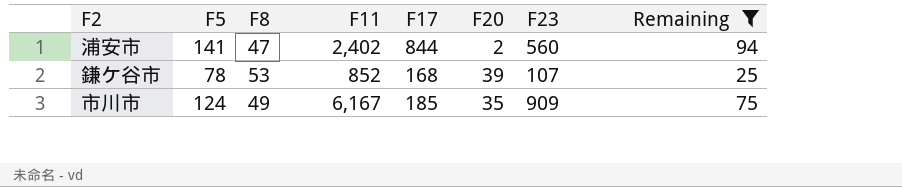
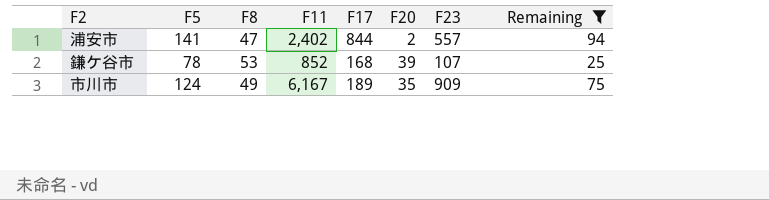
浦安市 | F23: 560 -> 557
市川市 | F17: 185 -> 189

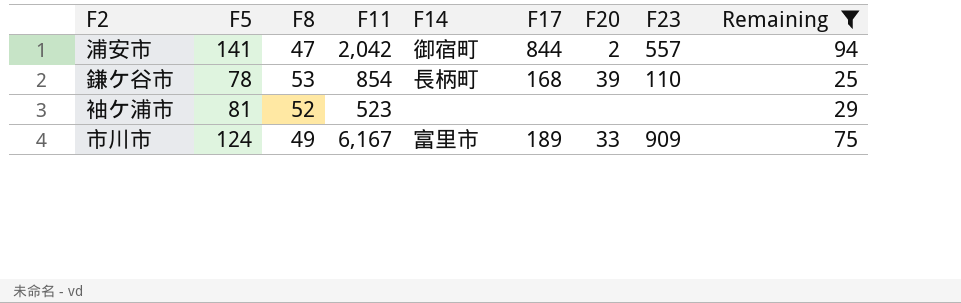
column F14 | position: none -> 5
浦安市 | F11: 2,402 -> 2,042
鎌ケ谷市 | F11: 852 -> 854
鎌ケ谷市 | F23: 107 -> 110
row 袖ケ浦市: none -> 81 | 52 | 523 | none | none | none | none | 29
市川市 | F20: 35 -> 33

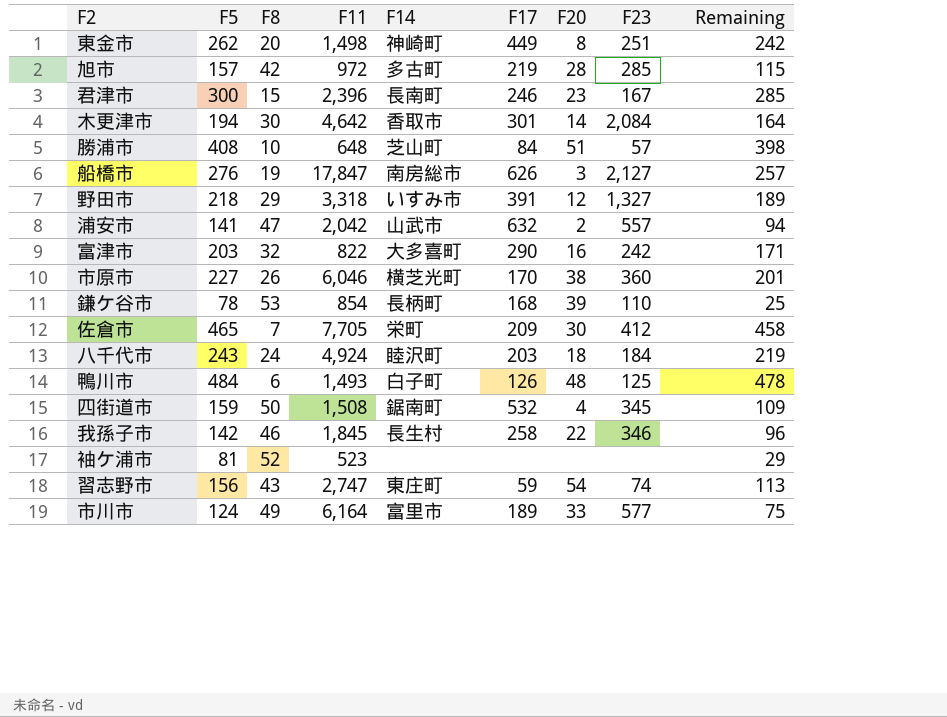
filter: Remaining <= 94 -> none
浦安市 | F14: 御宿町 -> 山武市
浦安市 | F17: 844 -> 632
市川市 | F11: 6,167 -> 6,164
市川市 | F23: 909 -> 577

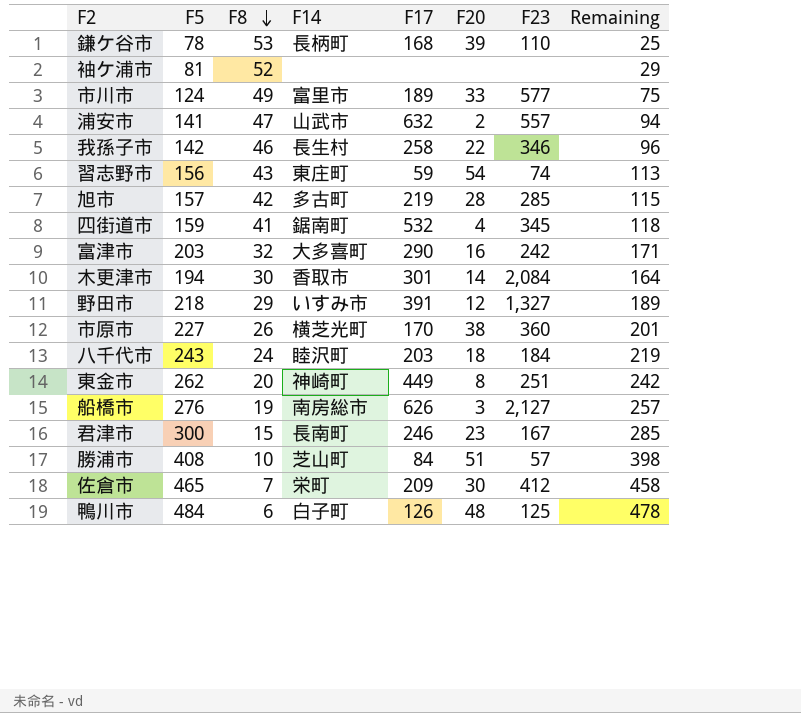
row order: none -> F8 descending
column F11 | position: 4 -> none
四街道市 | F8: 50 -> 41
四街道市 | Remaining: 109 -> 118

